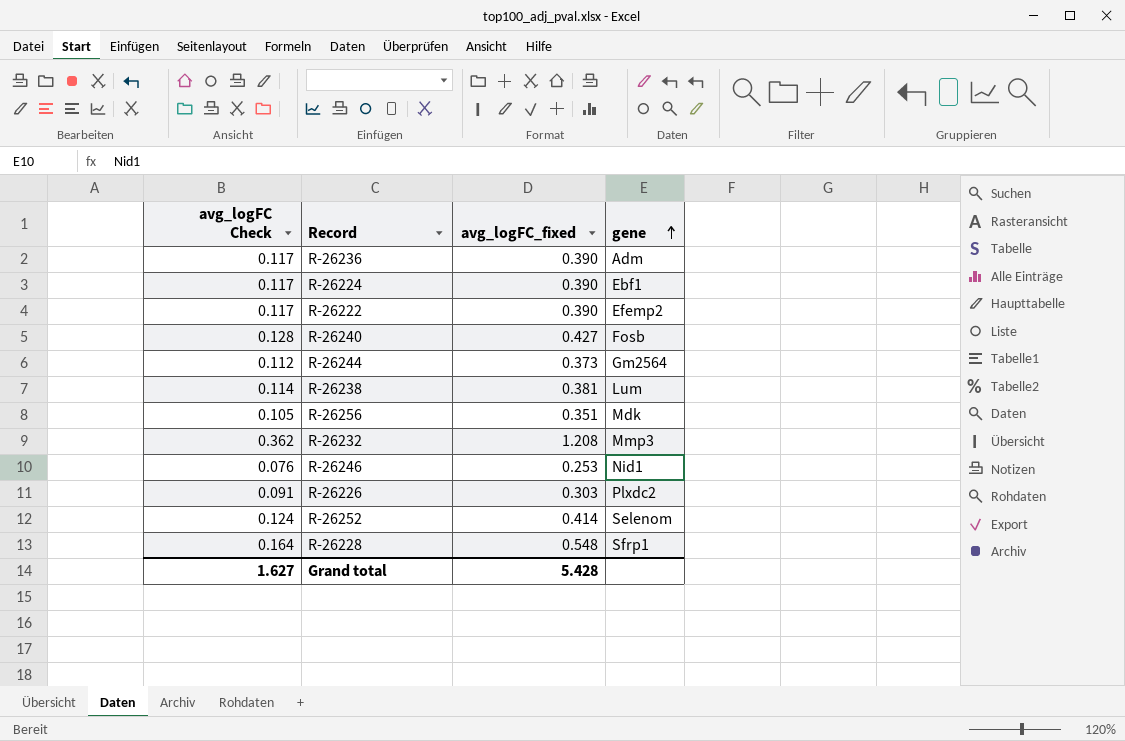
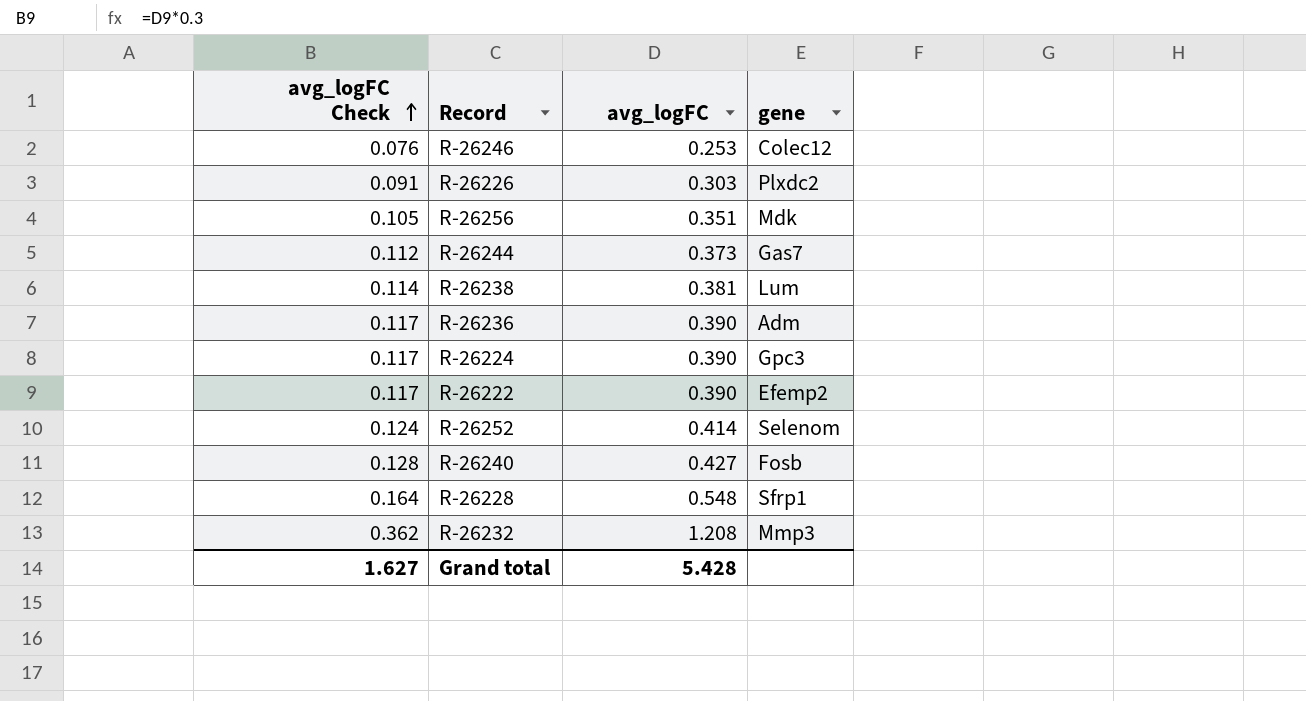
row order: gene ascending -> avg_logFC Check ascending
column name: avg_logFC_fixed -> avg_logFC
R-26246 | gene: Nid1 -> Colec12
R-26244 | gene: Gm2564 -> Gas7
R-26224 | gene: Ebf1 -> Gpc3

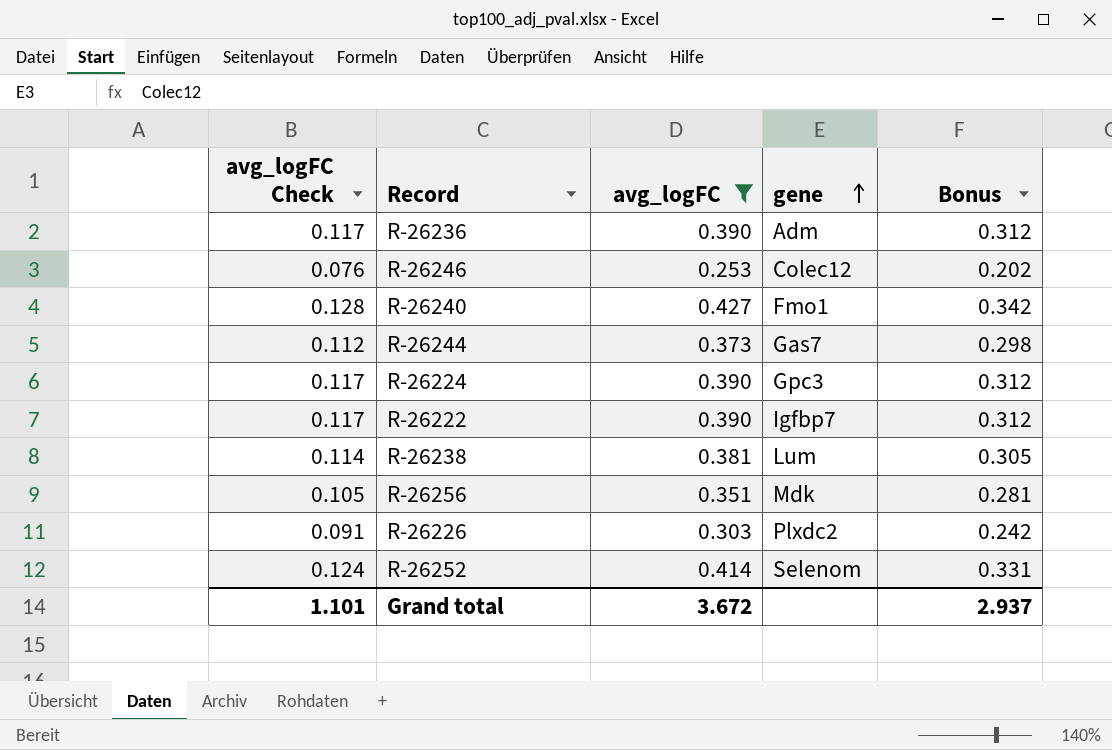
filter: none -> avg_logFC <= 0.427
row order: avg_logFC Check ascending -> gene ascending
column Bonus | formula: none -> [avg_logFC] * 0.8
R-26240 | gene: Fosb -> Fmo1
R-26222 | gene: Efemp2 -> Igfbp7
Grand total | avg_logFC Check: 1.627 -> 1.101
Grand total | avg_logFC: 5.428 -> 3.672

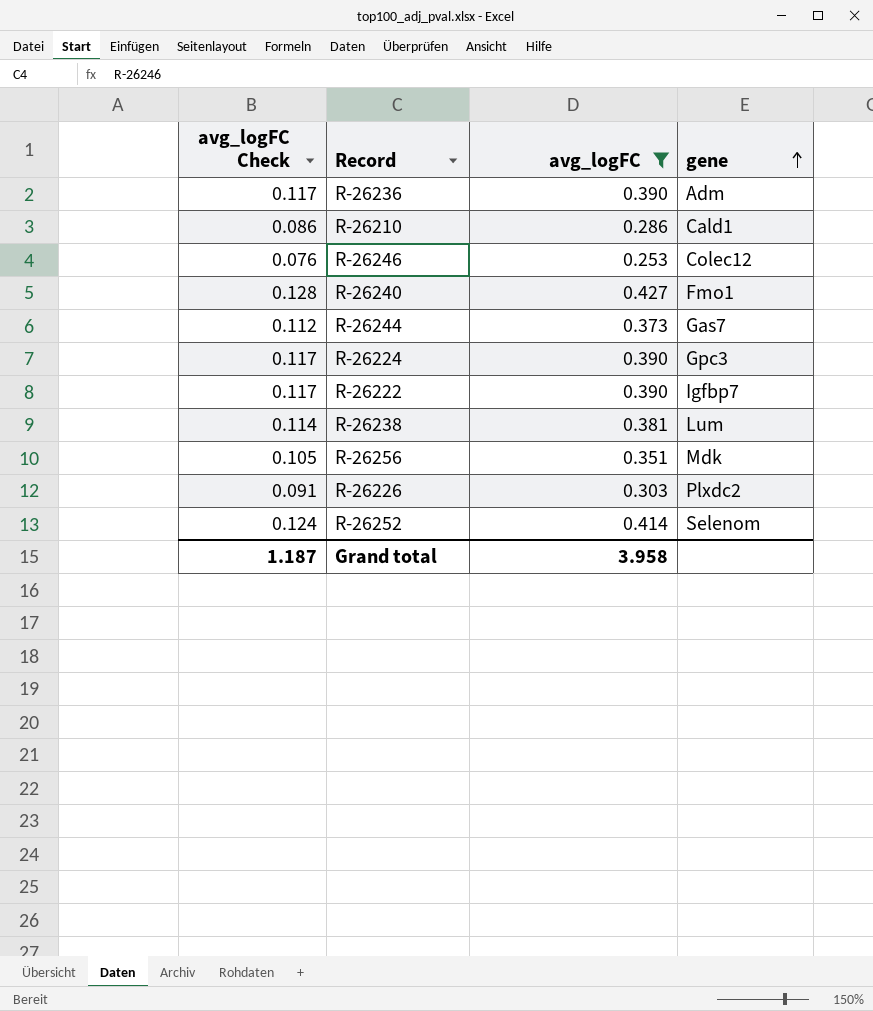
column Bonus | formula: [avg_logFC] * 0.8 -> none
row R-26210: none -> 0.086 | 0.286 | Cald1
Grand total | avg_logFC Check: 1.101 -> 1.187
Grand total | avg_logFC: 3.672 -> 3.958

